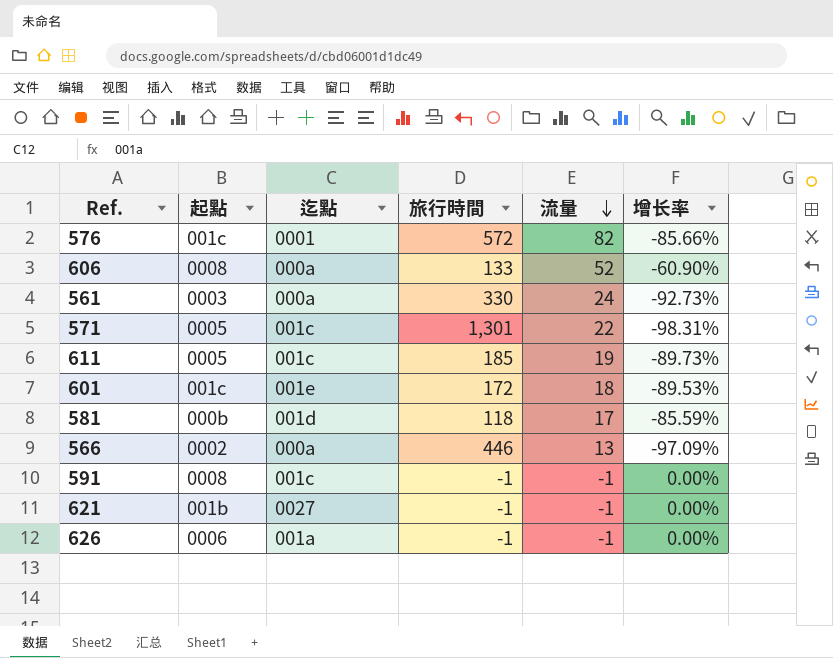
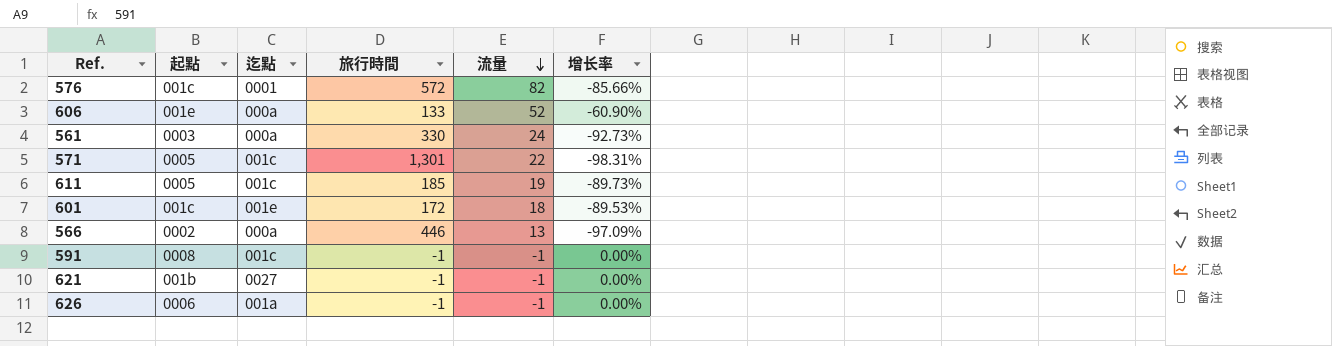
row 581: 000b | 001d | 118 | 17 | -85.59% -> none
606 | 起點: 0008 -> 001e

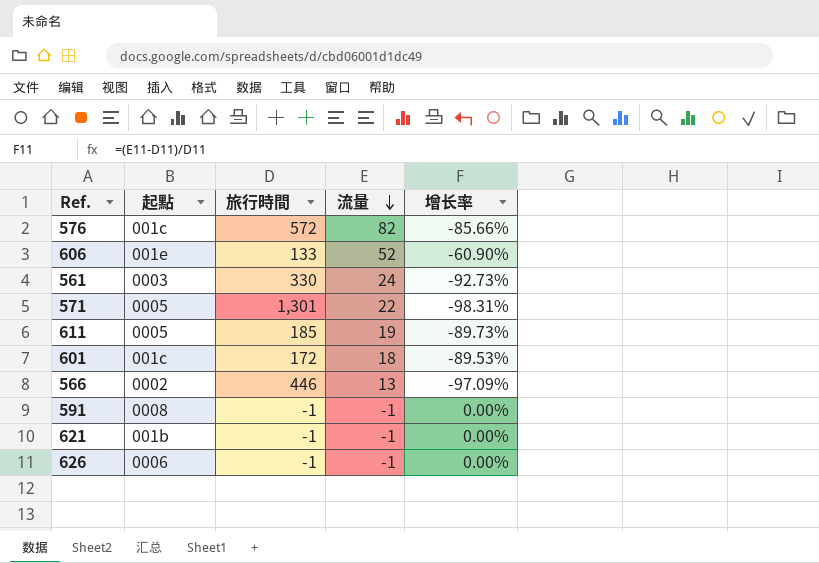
column 迄點 | position: 3 -> none

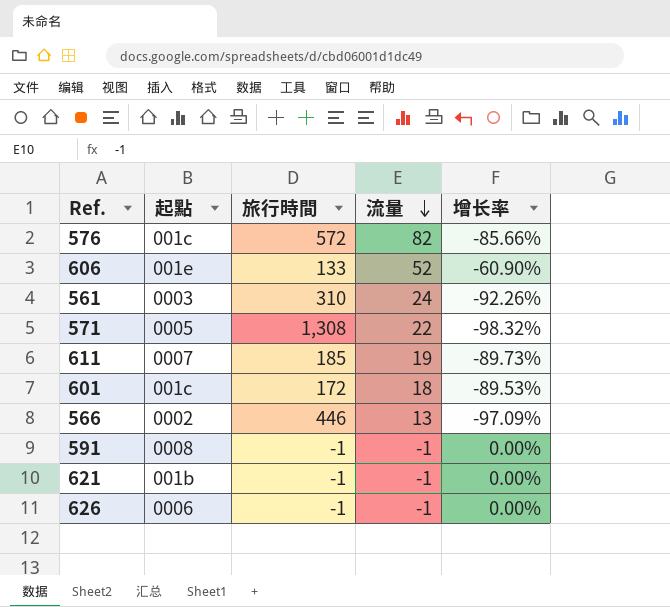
561 | 旅行時間: 330 -> 310
561 | 增长率: -92.73% -> -92.26%
571 | 旅行時間: 1,301 -> 1,308
571 | 增长率: -98.31% -> -98.32%
611 | 起點: 0005 -> 0007

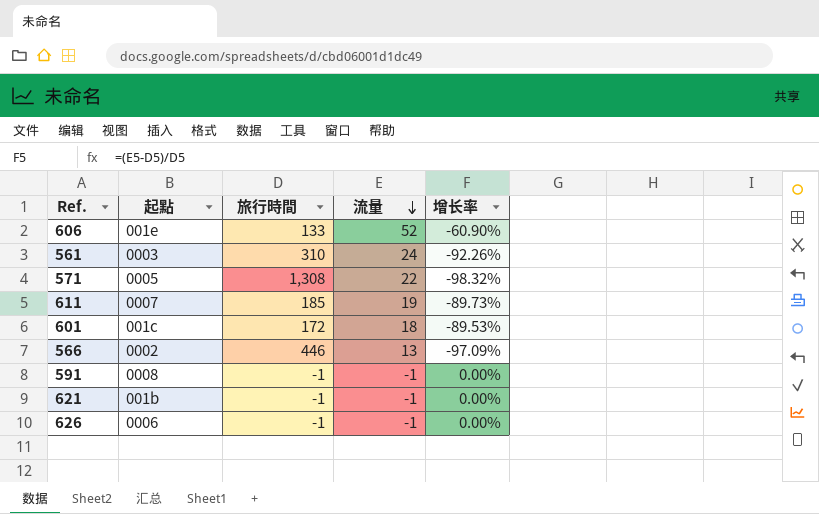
row 576: 001c | 572 | 82 | -85.66% -> none

